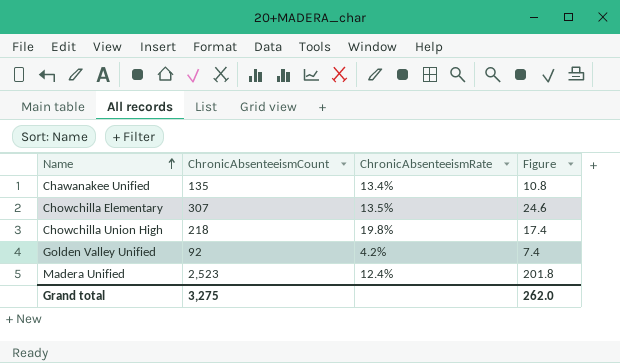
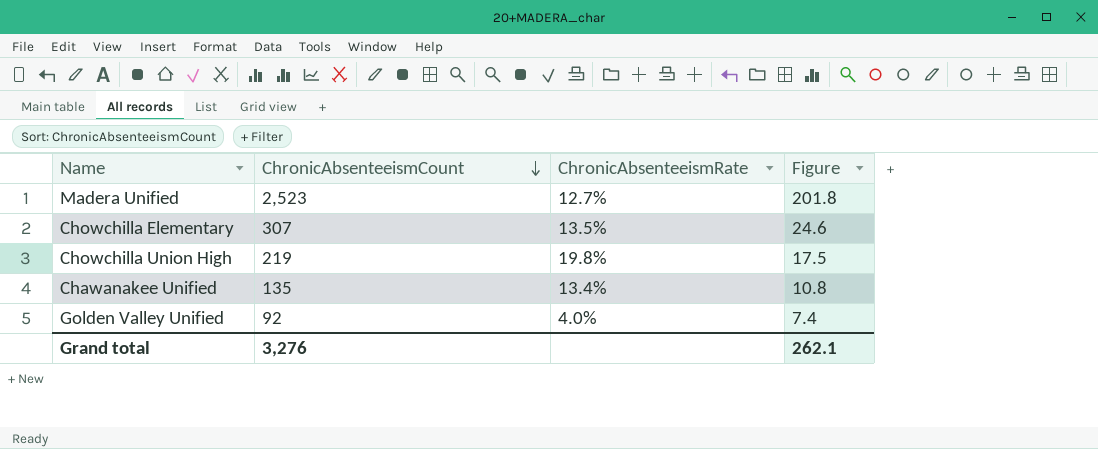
row order: Name ascending -> ChronicAbsenteeismCount descending
Madera Unified | ChronicAbsenteeismRate: 12.4% -> 12.7%
Chowchilla Union High | ChronicAbsenteeismCount: 218 -> 219
Chowchilla Union High | Figure: 17.4 -> 17.5
Golden Valley Unified | ChronicAbsenteeismRate: 4.2% -> 4.0%
Grand total | ChronicAbsenteeismCount: 3,275 -> 3,276
Grand total | Figure: 262.0 -> 262.1

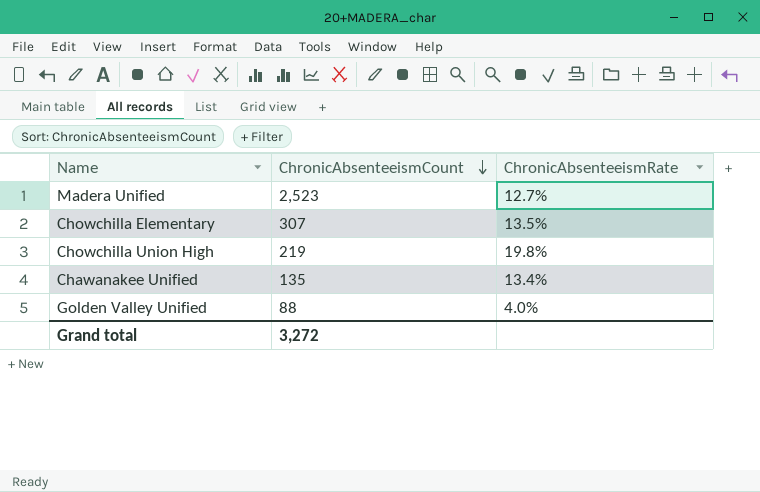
column Figure | formula: [ChronicAbsenteeismCount] * 0.08 -> none
Golden Valley Unified | ChronicAbsenteeismCount: 92 -> 88
Grand total | ChronicAbsenteeismCount: 3,276 -> 3,272

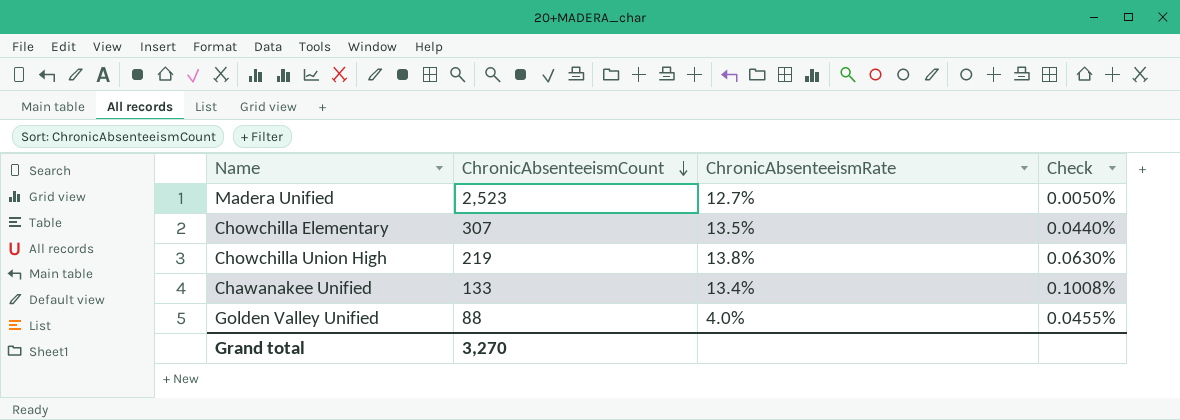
column Check | formula: none -> [ChronicAbsenteeismRate] / [ChronicAbsenteeismCount]
Chowchilla Union High | ChronicAbsenteeismRate: 19.8% -> 13.8%
Chawanakee Unified | ChronicAbsenteeismCount: 135 -> 133
Grand total | ChronicAbsenteeismCount: 3,272 -> 3,270

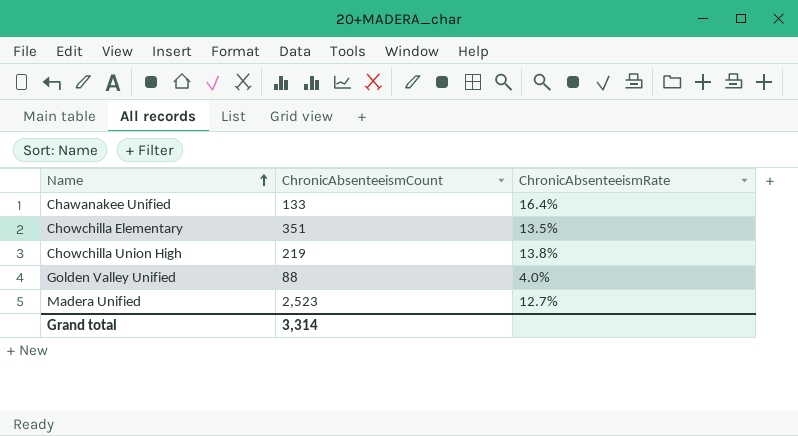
row order: ChronicAbsenteeismCount descending -> Name ascending
column Check | formula: [ChronicAbsenteeismRate] / [ChronicAbsenteeismCount] -> none
Chawanakee Unified | ChronicAbsenteeismRate: 13.4% -> 16.4%
Chowchilla Elementary | ChronicAbsenteeismCount: 307 -> 351
Grand total | ChronicAbsenteeismCount: 3,270 -> 3,314

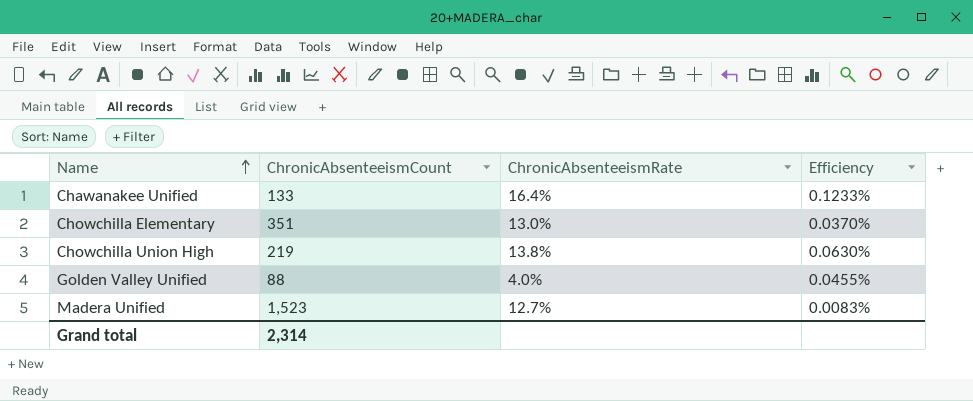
column Efficiency | formula: none -> [ChronicAbsenteeismRate] / [ChronicAbsenteeismCount]
Chowchilla Elementary | ChronicAbsenteeismRate: 13.5% -> 13.0%
Madera Unified | ChronicAbsenteeismCount: 2,523 -> 1,523
Grand total | ChronicAbsenteeismCount: 3,314 -> 2,314

